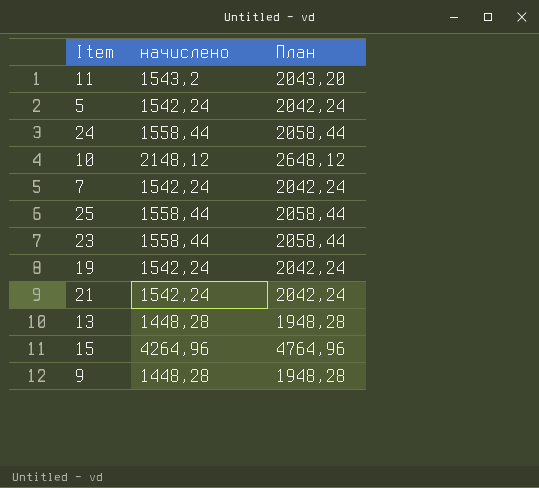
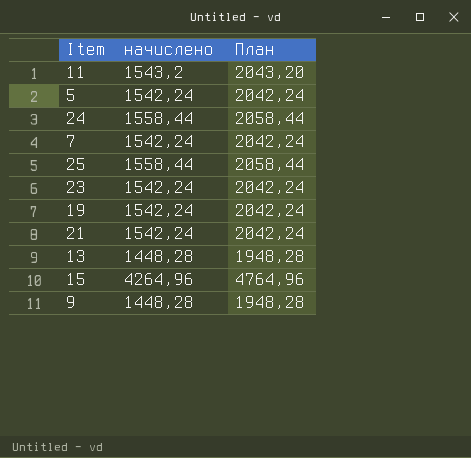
row 10: 2148,12 | 2648,12 -> none
23 | начислено: 1558,44 -> 1542,24
23 | План: 2058,44 -> 2042,24

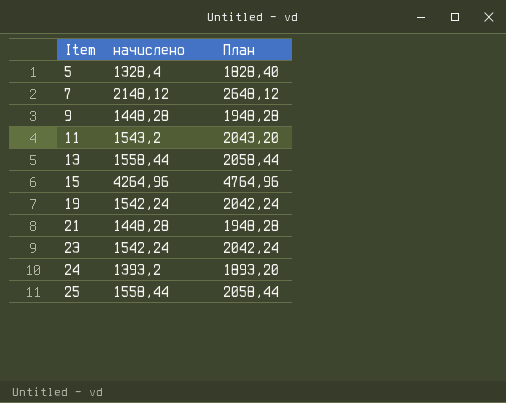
row order: none -> Item ascending
5 | начислено: 1542,24 -> 1328,4
5 | План: 2042,24 -> 1828,40
7 | начислено: 1542,24 -> 2148,12
7 | План: 2042,24 -> 2648,12
13 | начислено: 1448,28 -> 1558,44
13 | План: 1948,28 -> 2058,44
21 | начислено: 1542,24 -> 1448,28
21 | План: 2042,24 -> 1948,28
24 | начислено: 1558,44 -> 1393,2
24 | План: 2058,44 -> 1893,20

